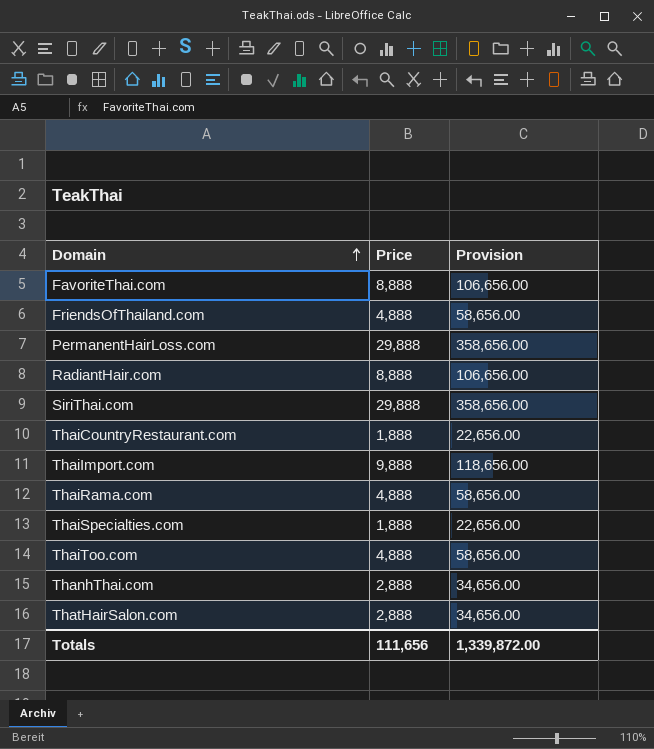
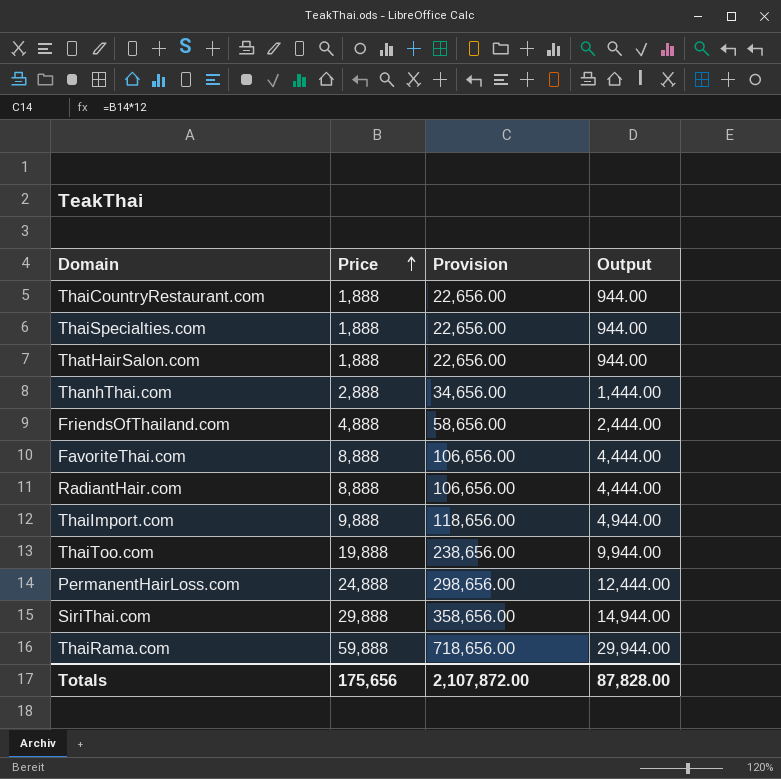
row order: Domain ascending -> Price ascending
column Output | formula: none -> [Price] * 0.5
ThatHairSalon.com | Price: 2,888 -> 1,888
ThatHairSalon.com | Provision: 34,656.00 -> 22,656.00
ThaiToo.com | Price: 4,888 -> 19,888
ThaiToo.com | Provision: 58,656.00 -> 238,656.00
PermanentHairLoss.com | Price: 29,888 -> 24,888
PermanentHairLoss.com | Provision: 358,656.00 -> 298,656.00
ThaiRama.com | Price: 4,888 -> 59,888
ThaiRama.com | Provision: 58,656.00 -> 718,656.00
Totals | Price: 111,656 -> 175,656
Totals | Provision: 1,339,872.00 -> 2,107,872.00

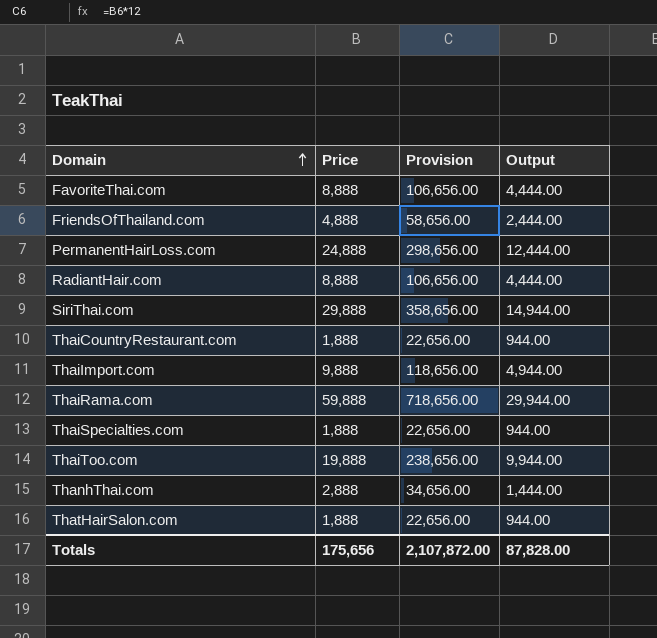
row order: Price ascending -> Domain ascending

